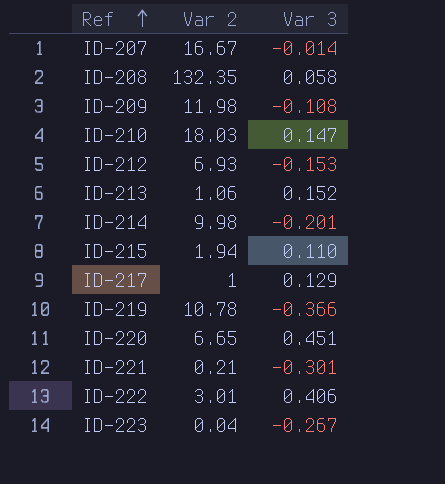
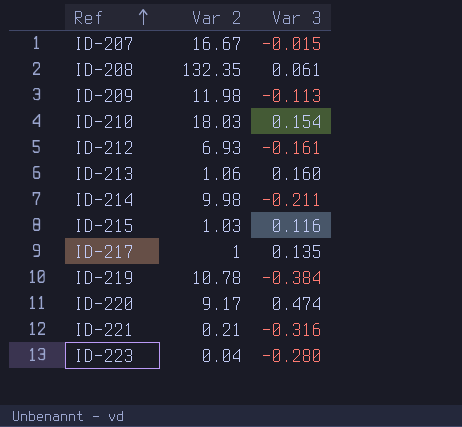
row ID-222: 3.01 | 0.406 -> none
ID-207 | Var 3: -0.014 -> -0.015
ID-208 | Var 3: 0.058 -> 0.061
ID-209 | Var 3: -0.108 -> -0.113
ID-210 | Var 3: 0.147 -> 0.154
ID-212 | Var 3: -0.153 -> -0.161
ID-213 | Var 3: 0.152 -> 0.160
ID-214 | Var 3: -0.201 -> -0.211
ID-215 | Var 2: 1.94 -> 1.03
ID-215 | Var 3: 0.110 -> 0.116
ID-217 | Var 3: 0.129 -> 0.135
ID-219 | Var 3: -0.366 -> -0.384
ID-220 | Var 2: 6.65 -> 9.17
ID-220 | Var 3: 0.451 -> 0.474
ID-221 | Var 3: -0.301 -> -0.316
ID-223 | Var 3: -0.267 -> -0.280

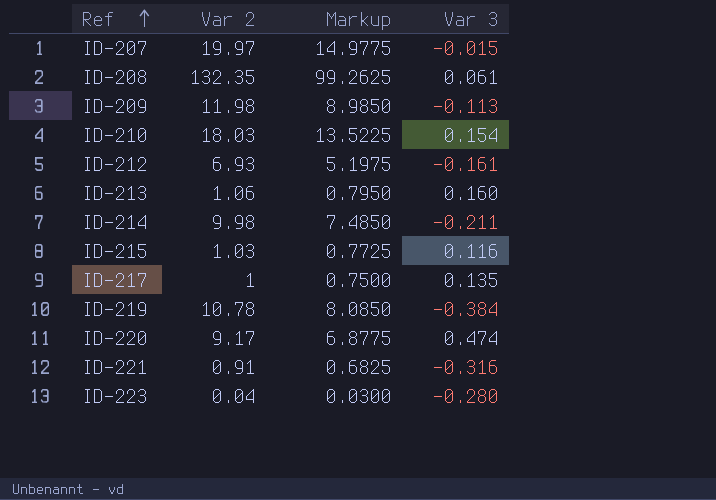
column Markup | formula: none -> [Var 2] * 0.75
ID-207 | Var 2: 16.67 -> 19.97
ID-221 | Var 2: 0.21 -> 0.91

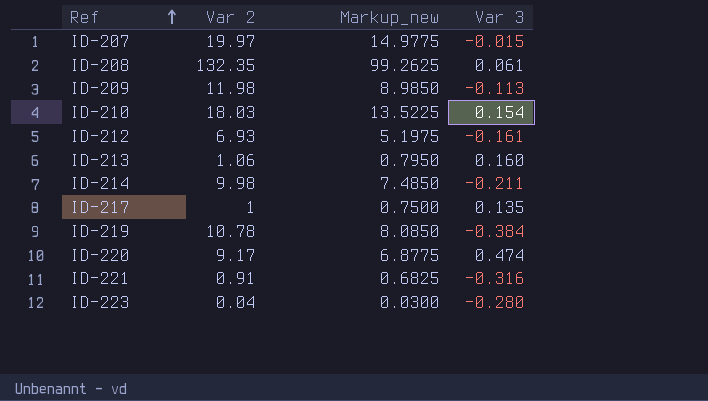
column name: Markup -> Markup_new
row ID-215: 1.03 | 0.7725 | 0.116 -> none

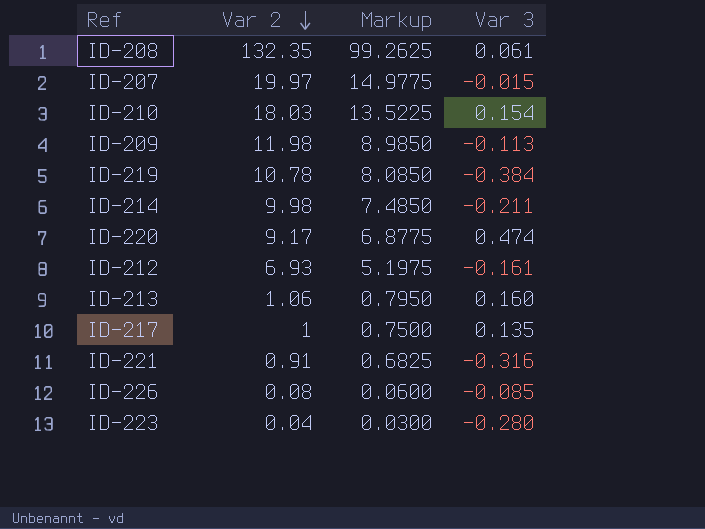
row order: Ref ascending -> Var 2 descending
column name: Markup_new -> Markup
row ID-226: none -> 0.08 | 0.0600 | -0.085

